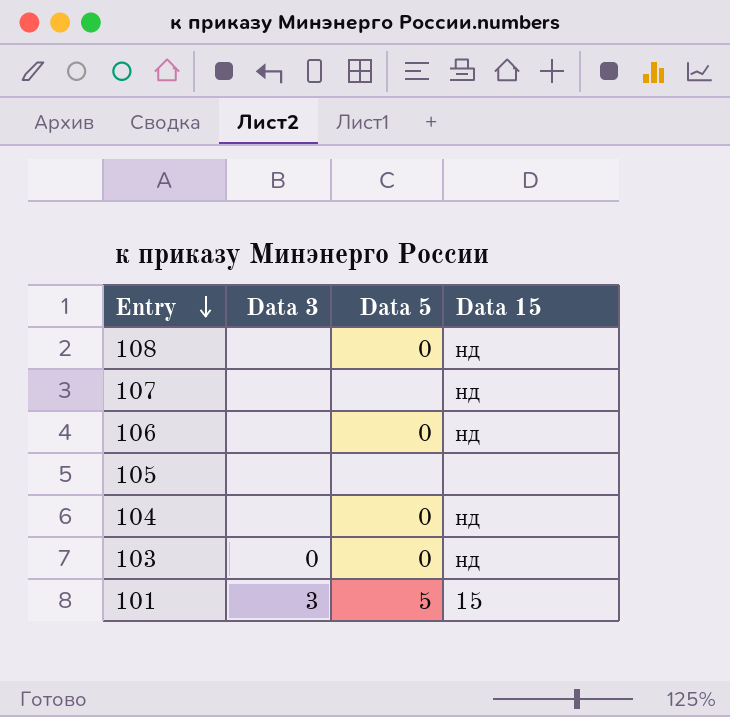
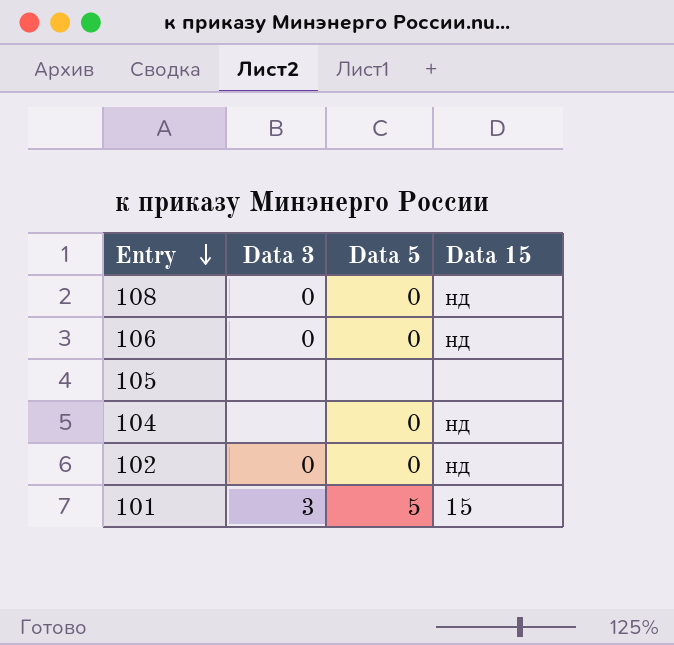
row 107: none | none | нд -> none
row 103: 0 | 0 | нд -> none
108 | Data 3: none -> 0
106 | Data 3: none -> 0
row 102: none -> 0 | 0 | нд

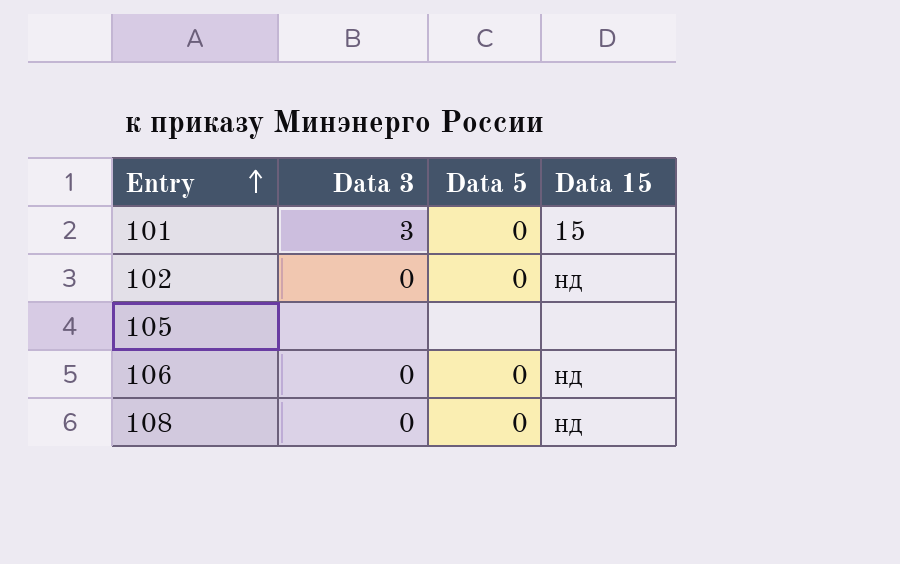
row order: Entry descending -> Entry ascending
row 104: none | 0 | нд -> none
101 | Data 5: 5 -> 0

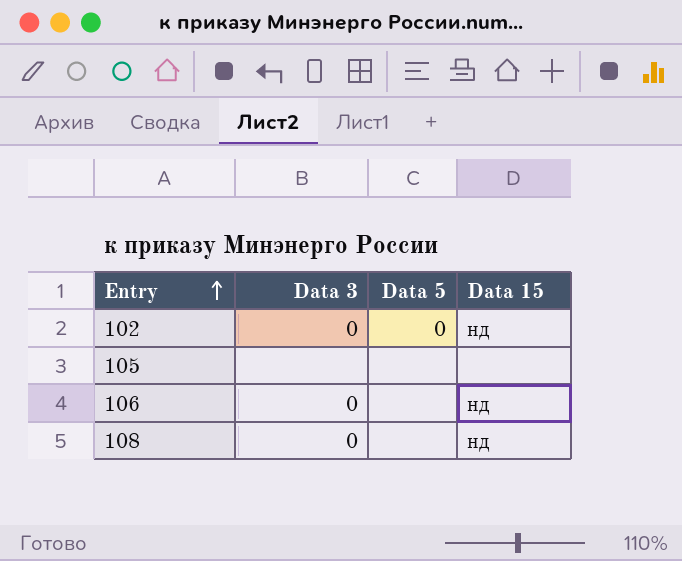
row 101: 3 | 0 | 15 -> none
106 | Data 5: 0 -> none
108 | Data 5: 0 -> none

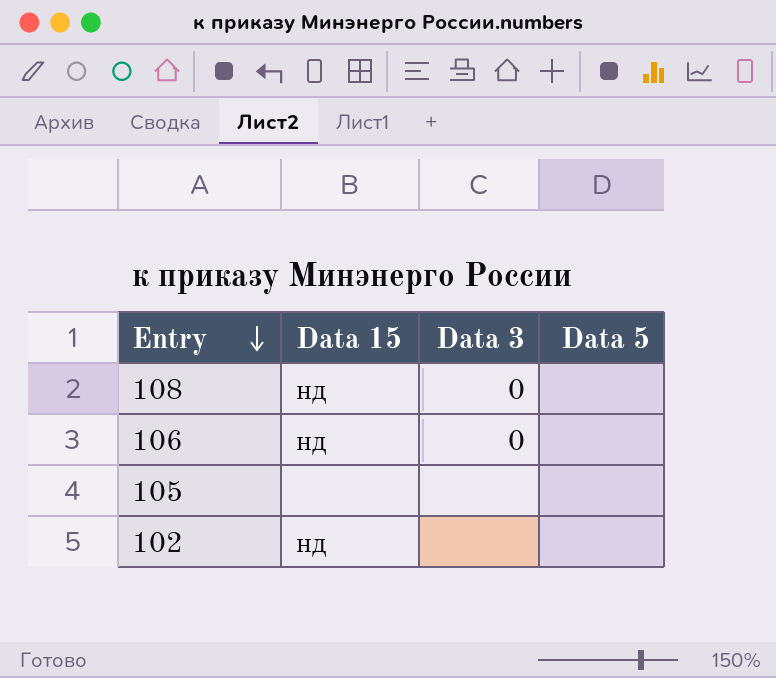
row order: Entry ascending -> Entry descending
column Data 15 | position: 4 -> 2
102 | Data 3: 0 -> none
102 | Data 5: 0 -> none

